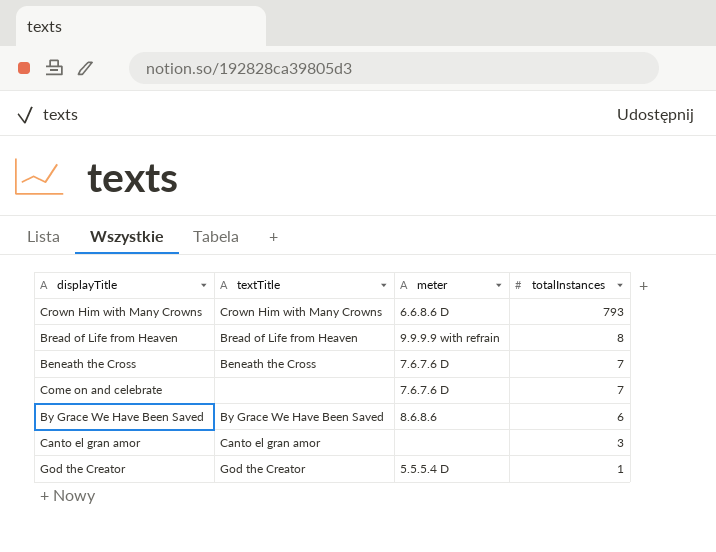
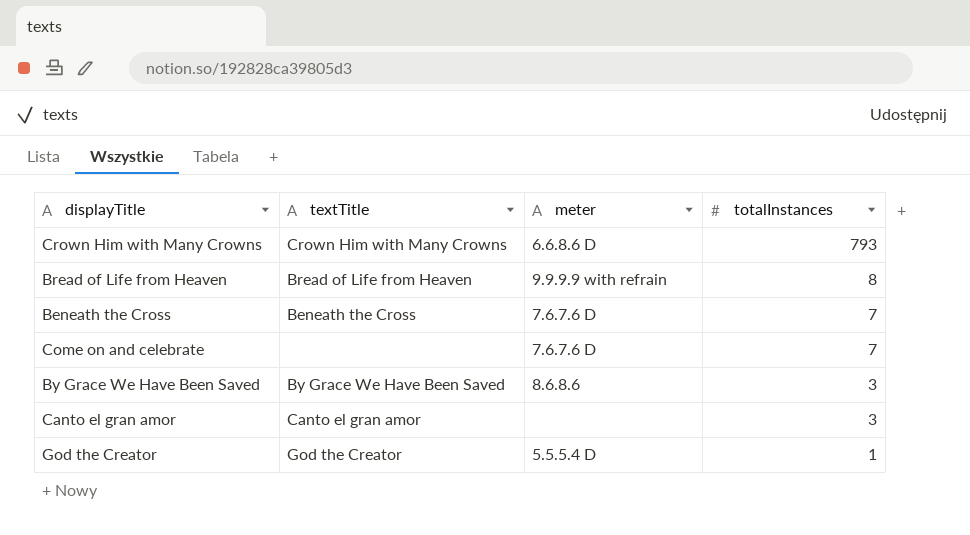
By Grace We Have Been Saved | totalInstances: 6 -> 3

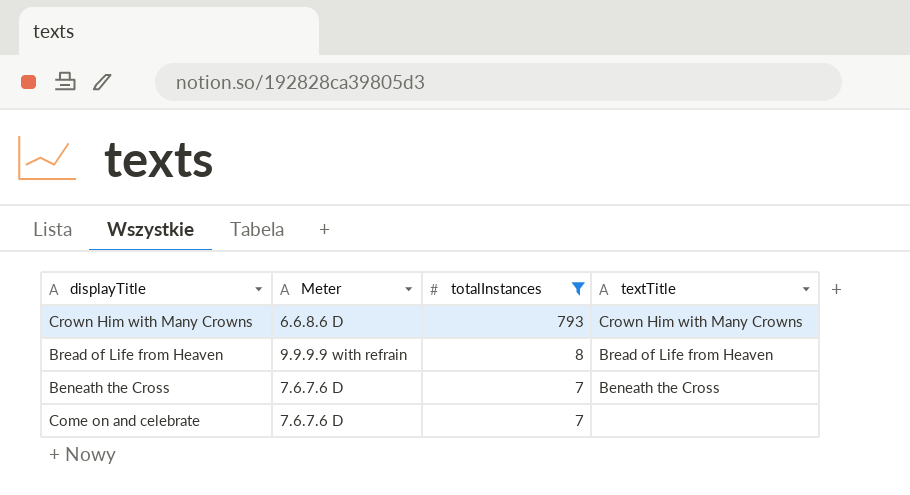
filter: none -> totalInstances >= 7
column name: meter -> Meter
column textTitle | position: 2 -> 4

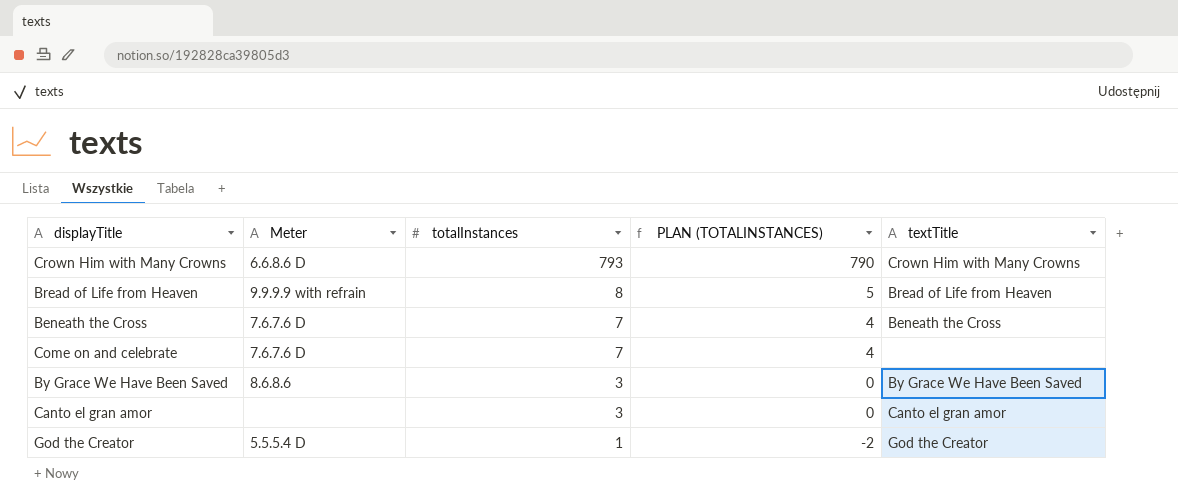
filter: totalInstances >= 7 -> none
column PLAN (TOTALINSTANCES) | formula: none -> [totalInstances] - 3

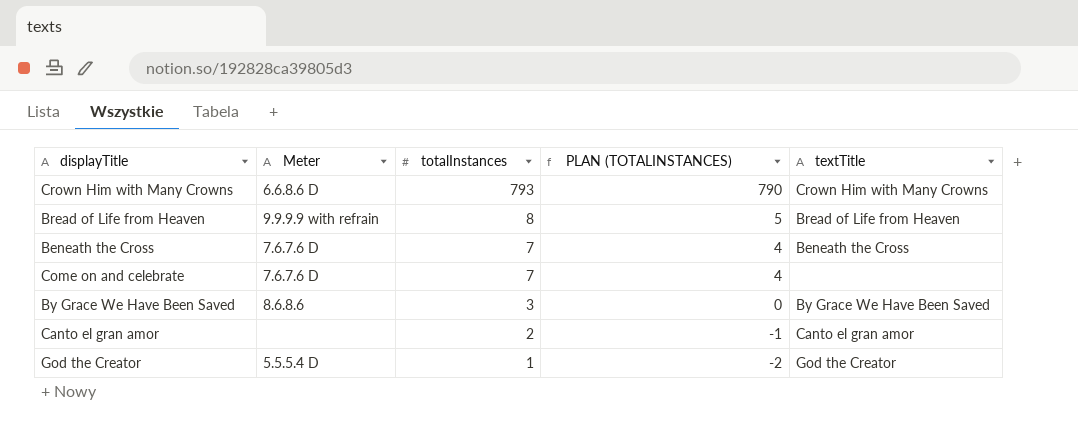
Canto el gran amor | totalInstances: 3 -> 2
Canto el gran amor | PLAN (TOTALINSTANCES): 0 -> -1

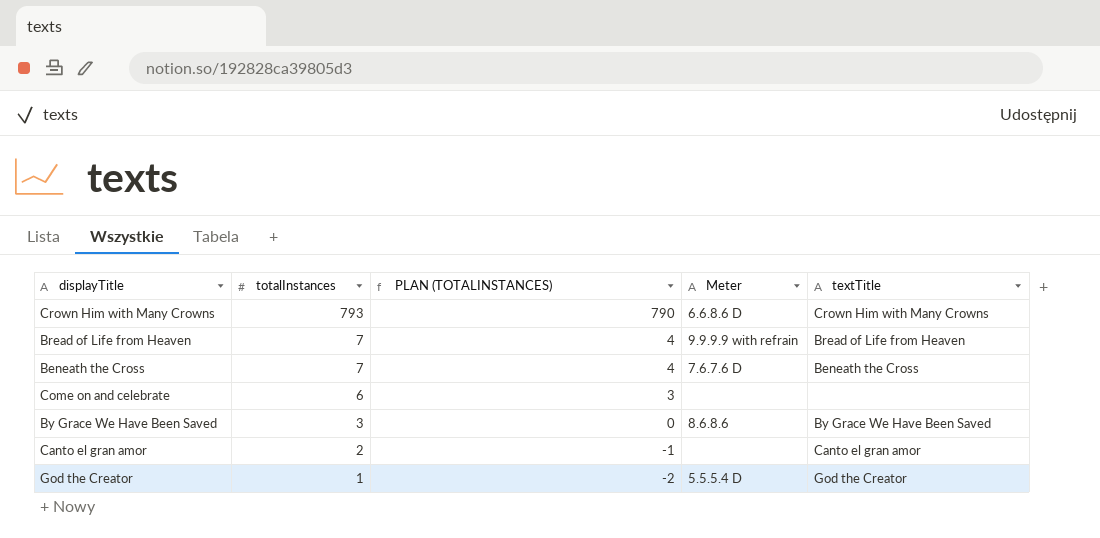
column Meter | position: 2 -> 4
Bread of Life from Heaven | totalInstances: 8 -> 7
Bread of Life from Heaven | PLAN (TOTALINSTANCES): 5 -> 4
Come on and celebrate | totalInstances: 7 -> 6
Come on and celebrate | PLAN (TOTALINSTANCES): 4 -> 3
Come on and celebrate | Meter: 7.6.7.6 D -> none

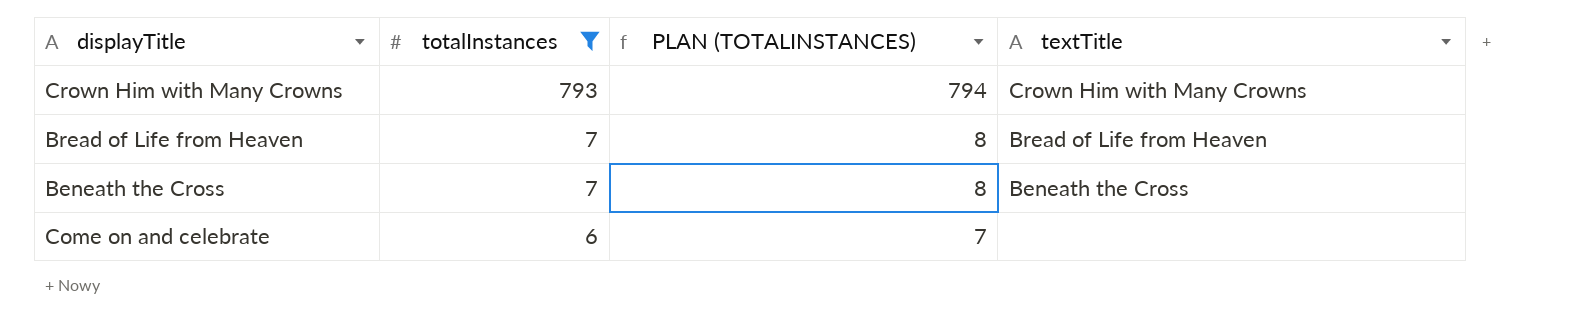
filter: none -> totalInstances >= 6
column Meter | position: 4 -> none
column PLAN (TOTALINSTANCES) | formula: [totalInstances] - 3 -> [totalInstances] + 1

